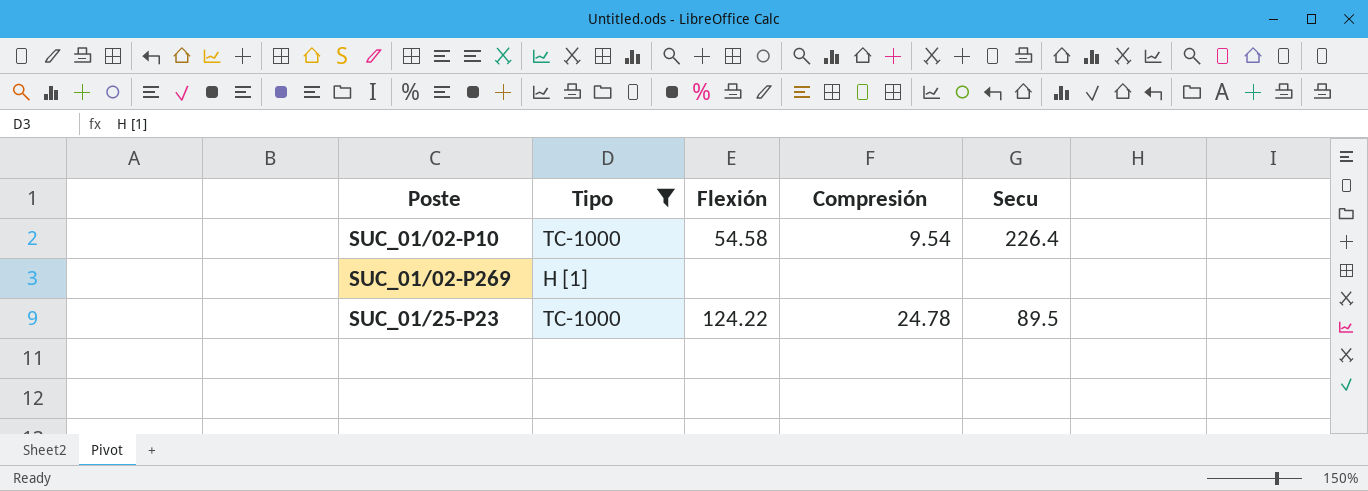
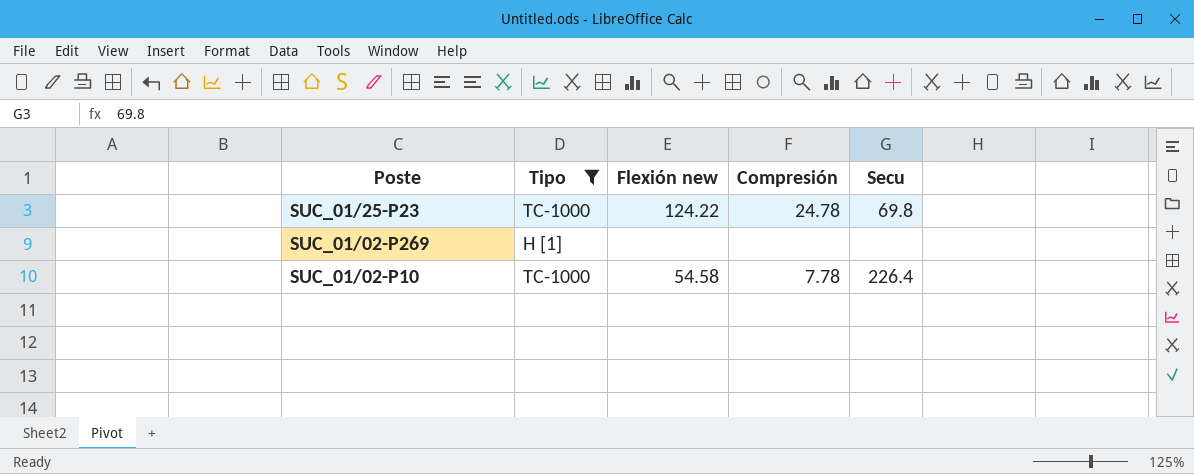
row order: Poste ascending -> Poste descending
column name: Flexión -> Flexión new
SUC_01/25-P23 | Secu: 89.5 -> 69.8
SUC_01/02-P10 | Compresión: 9.54 -> 7.78

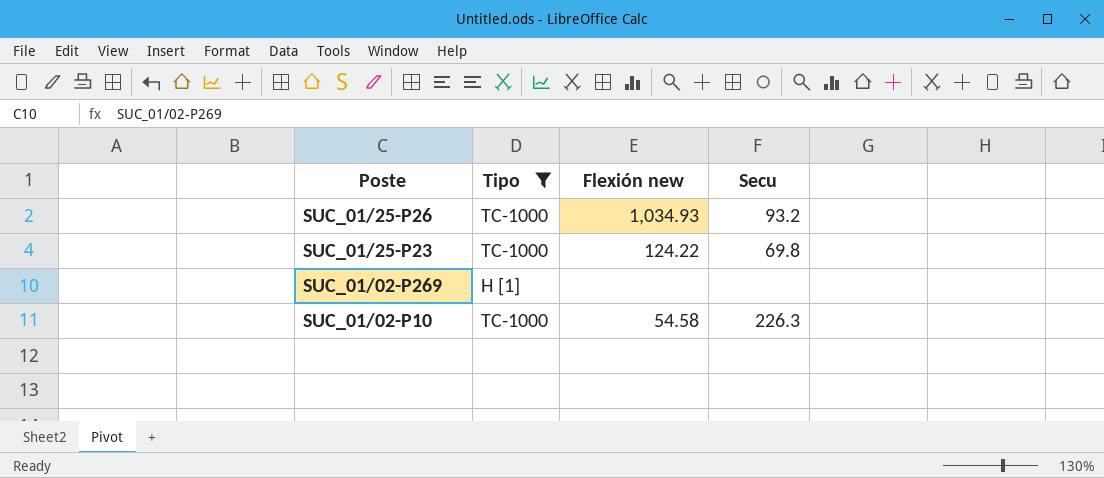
column Compresión | position: 4 -> none
row SUC_01/25-P26: none -> TC-1000 | 1,034.93 | 93.2
SUC_01/02-P10 | Secu: 226.4 -> 226.3

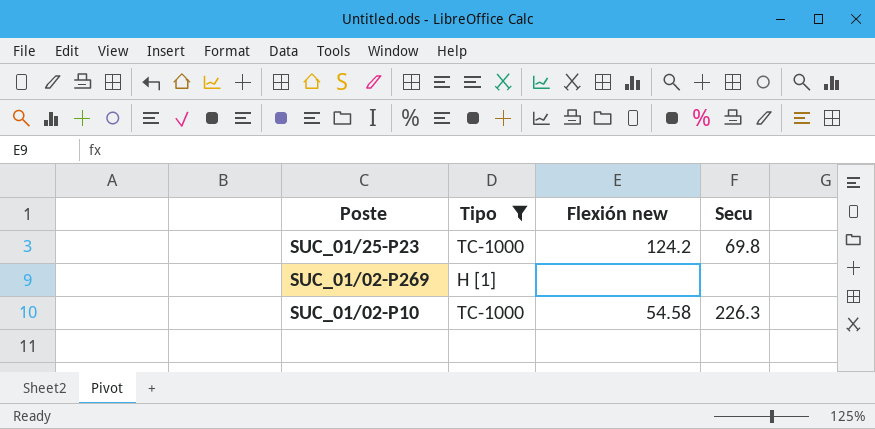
row SUC_01/25-P26: TC-1000 | 1,034.93 | 93.2 -> none
SUC_01/25-P23 | Flexión new: 124.22 -> 124.2

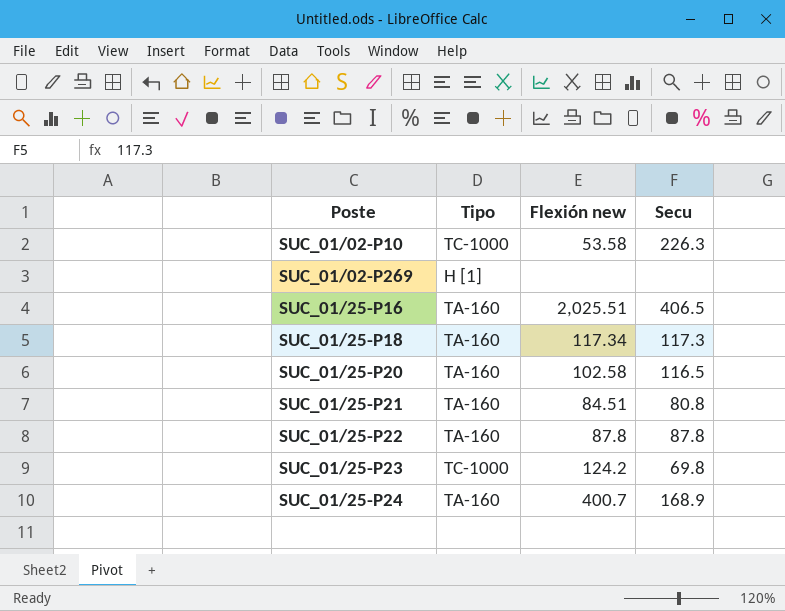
filter: Tipo != TA-160 -> none
row order: Poste descending -> Poste ascending
SUC_01/02-P10 | Flexión new: 54.58 -> 53.58

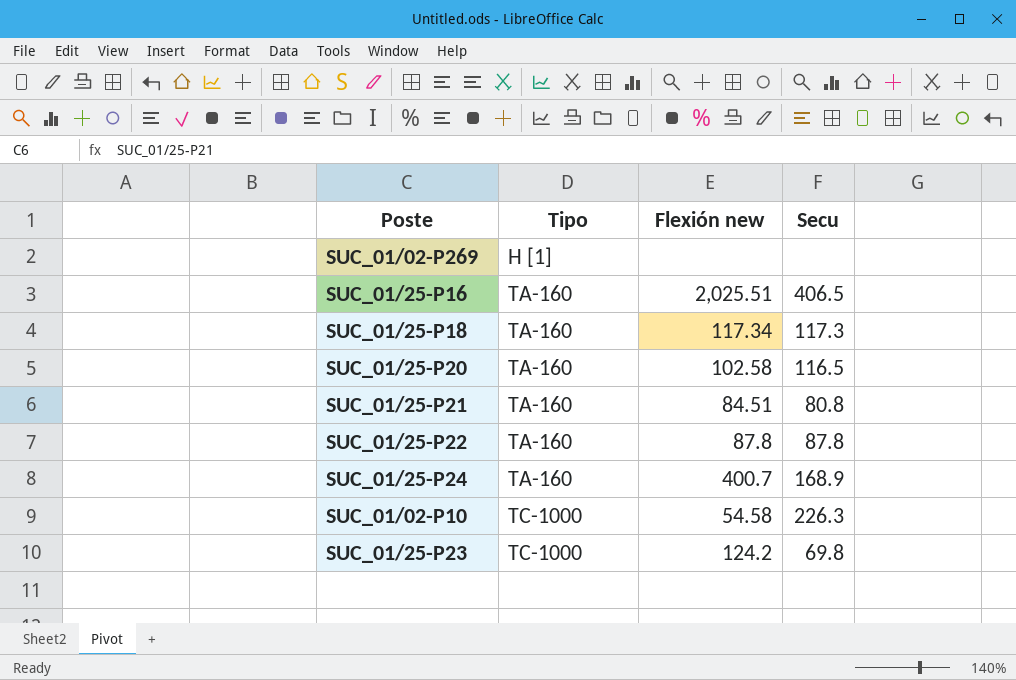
row order: Poste ascending -> Tipo ascending
SUC_01/02-P10 | Flexión new: 53.58 -> 54.58

